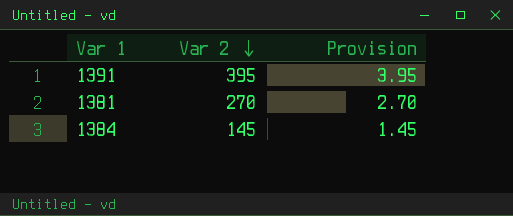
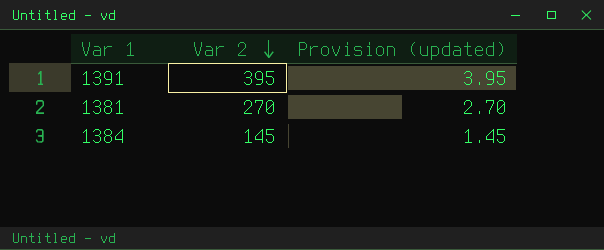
column name: Provision -> Provision (updated)

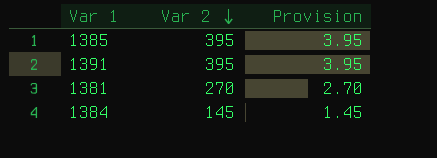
column name: Provision (updated) -> Provision
row 1385: none -> 395 | 3.95

